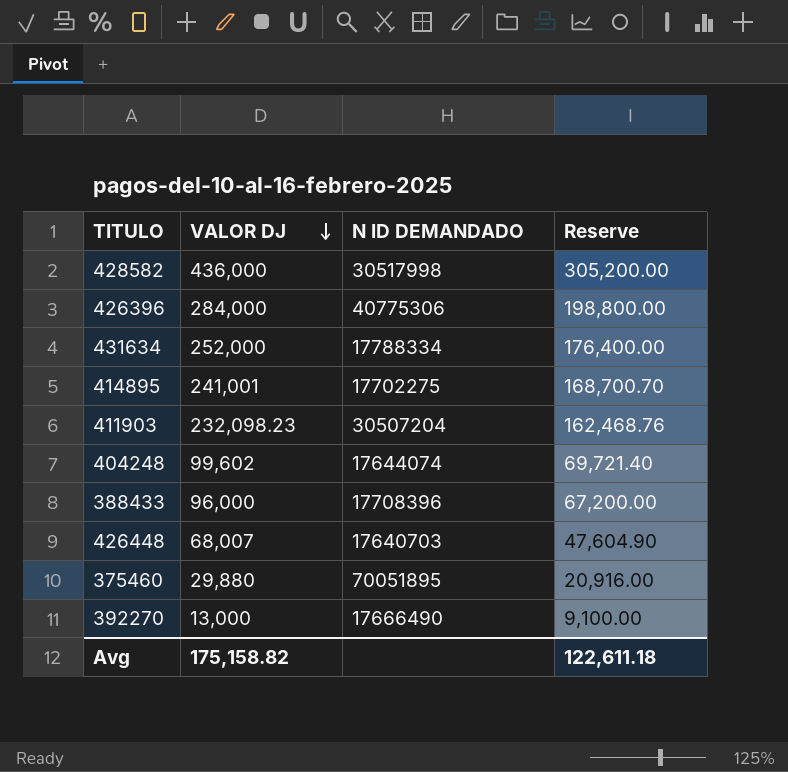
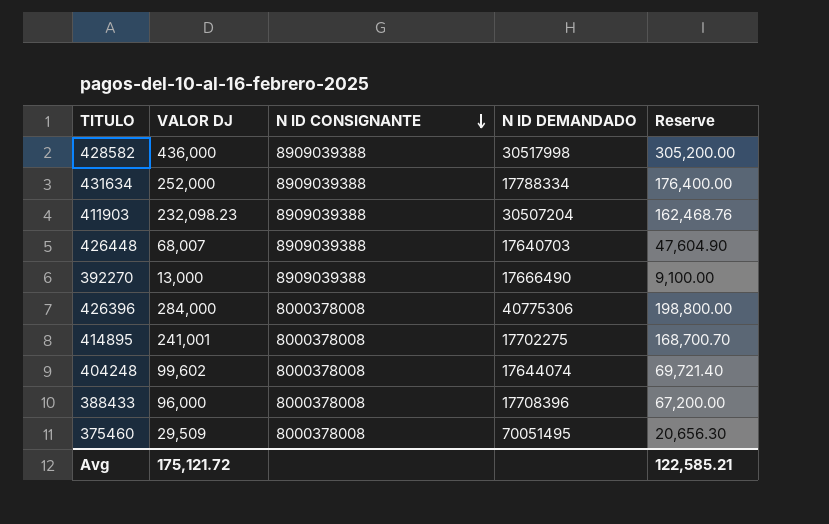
row order: VALOR DJ descending -> N ID CONSIGNANTE descending
column N ID CONSIGNANTE | position: none -> 3
375460 | VALOR DJ: 29,880 -> 29,509
375460 | N ID DEMANDADO: 70051895 -> 70051495
375460 | Reserve: 20,916.00 -> 20,656.30
Avg | VALOR DJ: 175,158.82 -> 175,121.72
Avg | Reserve: 122,611.18 -> 122,585.21

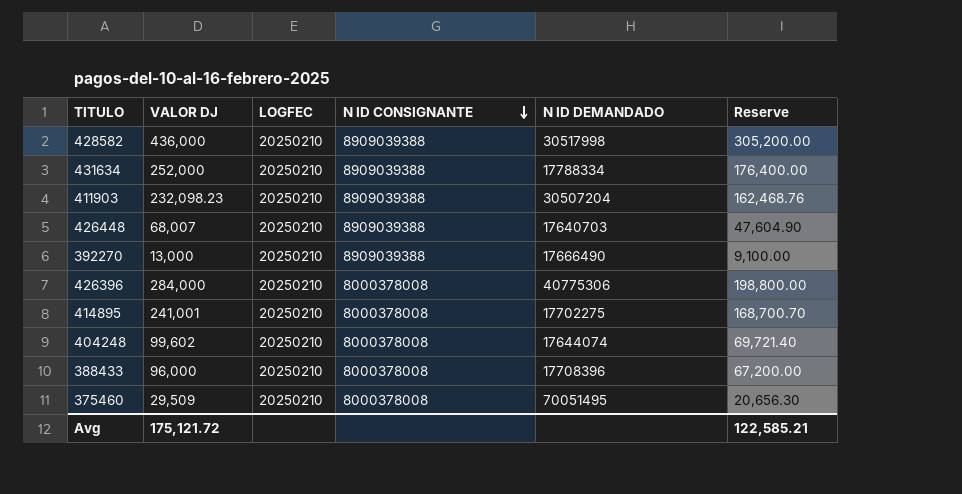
column LOGFEC | position: none -> 3

